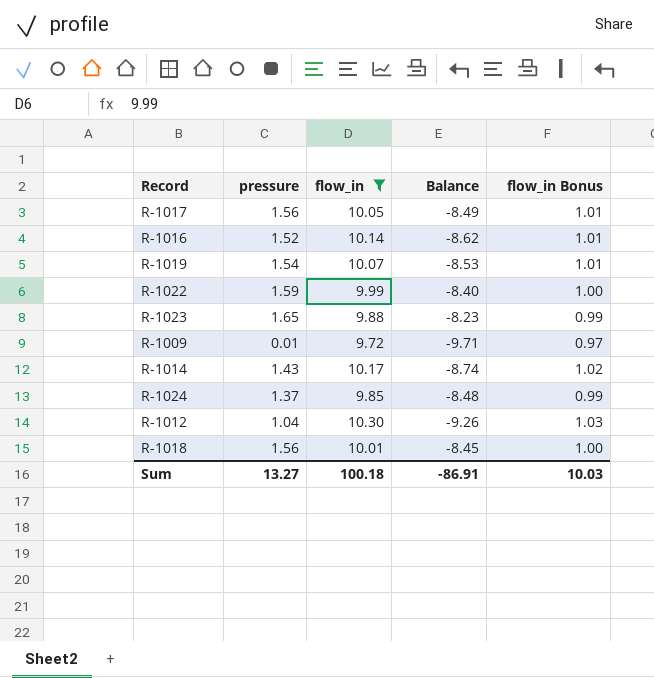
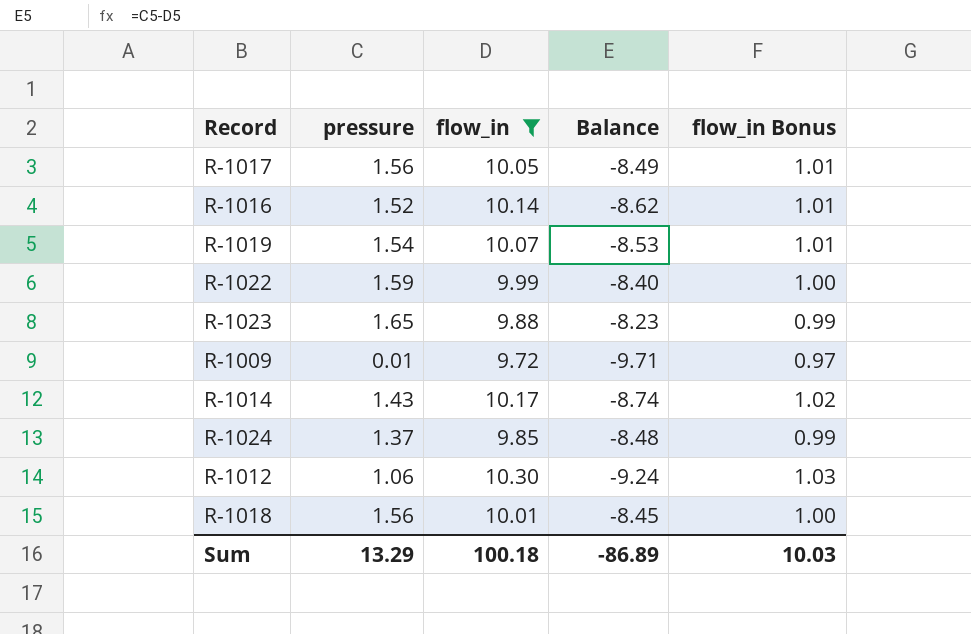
R-1012 | pressure: 1.04 -> 1.06
R-1012 | Balance: -9.26 -> -9.24
Sum | pressure: 13.27 -> 13.29
Sum | Balance: -86.91 -> -86.89

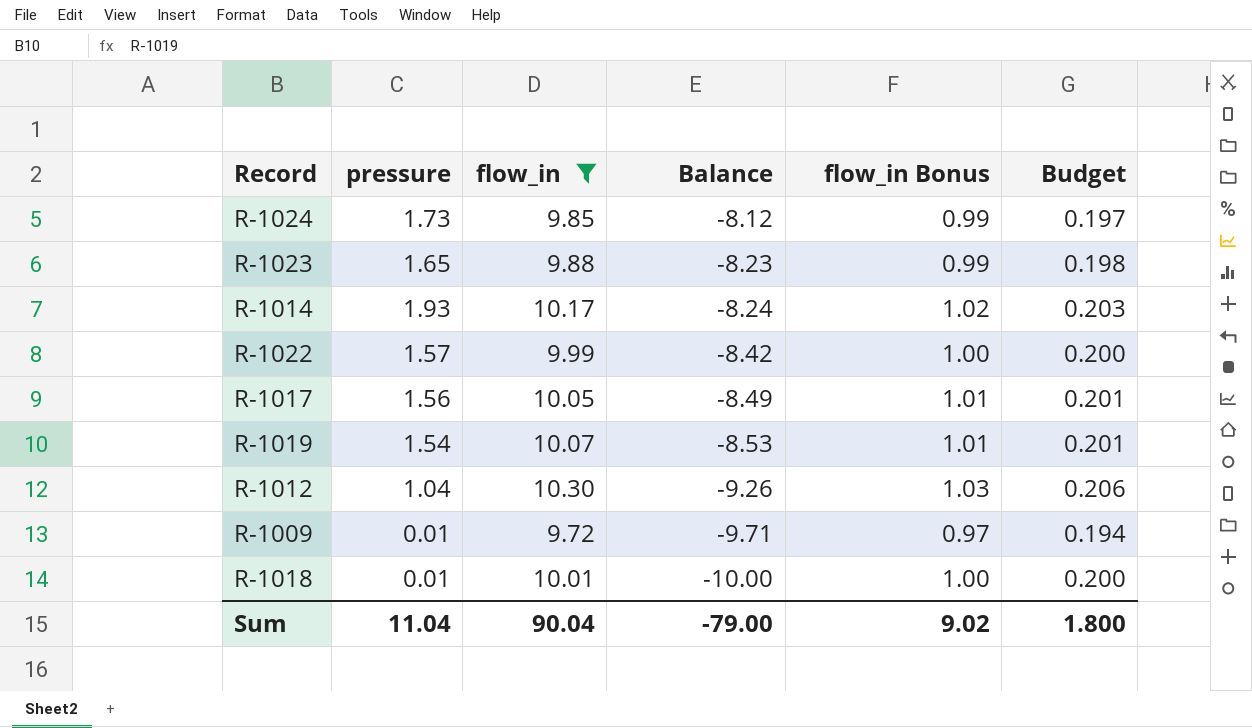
row order: none -> Balance descending
column Budget | formula: none -> [flow_in] * 0.02
row R-1016: 1.52 | 10.14 | -8.62 | 1.01 -> none
R-1024 | pressure: 1.37 -> 1.73
R-1024 | Balance: -8.48 -> -8.12
R-1014 | pressure: 1.43 -> 1.93
R-1014 | Balance: -8.74 -> -8.24
R-1022 | pressure: 1.59 -> 1.57
R-1022 | Balance: -8.40 -> -8.42
R-1012 | pressure: 1.06 -> 1.04
R-1012 | Balance: -9.24 -> -9.26
R-1018 | pressure: 1.56 -> 0.01
R-1018 | Balance: -8.45 -> -10.00
Sum | pressure: 13.29 -> 11.04
Sum | flow_in: 100.18 -> 90.04
Sum | Balance: -86.89 -> -79.00
Sum | flow_in Bonus: 10.03 -> 9.02

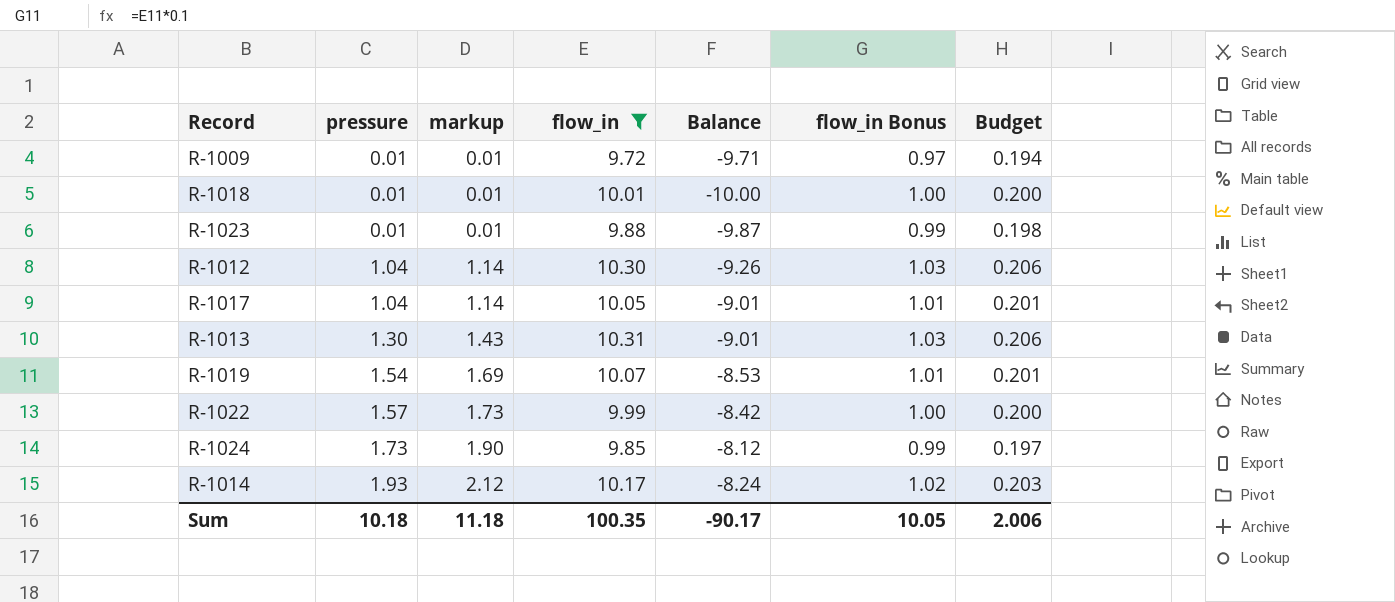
row order: Balance descending -> pressure ascending
column markup | formula: none -> [pressure] * 1.1
R-1023 | pressure: 1.65 -> 0.01
R-1023 | Balance: -8.23 -> -9.87
R-1017 | pressure: 1.56 -> 1.04
R-1017 | Balance: -8.49 -> -9.01
row R-1013: none -> 1.30 | 1.43 | 10.31 | -9.01 | 1.03 | 0.206
Sum | pressure: 11.04 -> 10.18
Sum | flow_in: 90.04 -> 100.35
Sum | Balance: -79.00 -> -90.17
Sum | flow_in Bonus: 9.02 -> 10.05
Sum | Budget: 1.800 -> 2.006

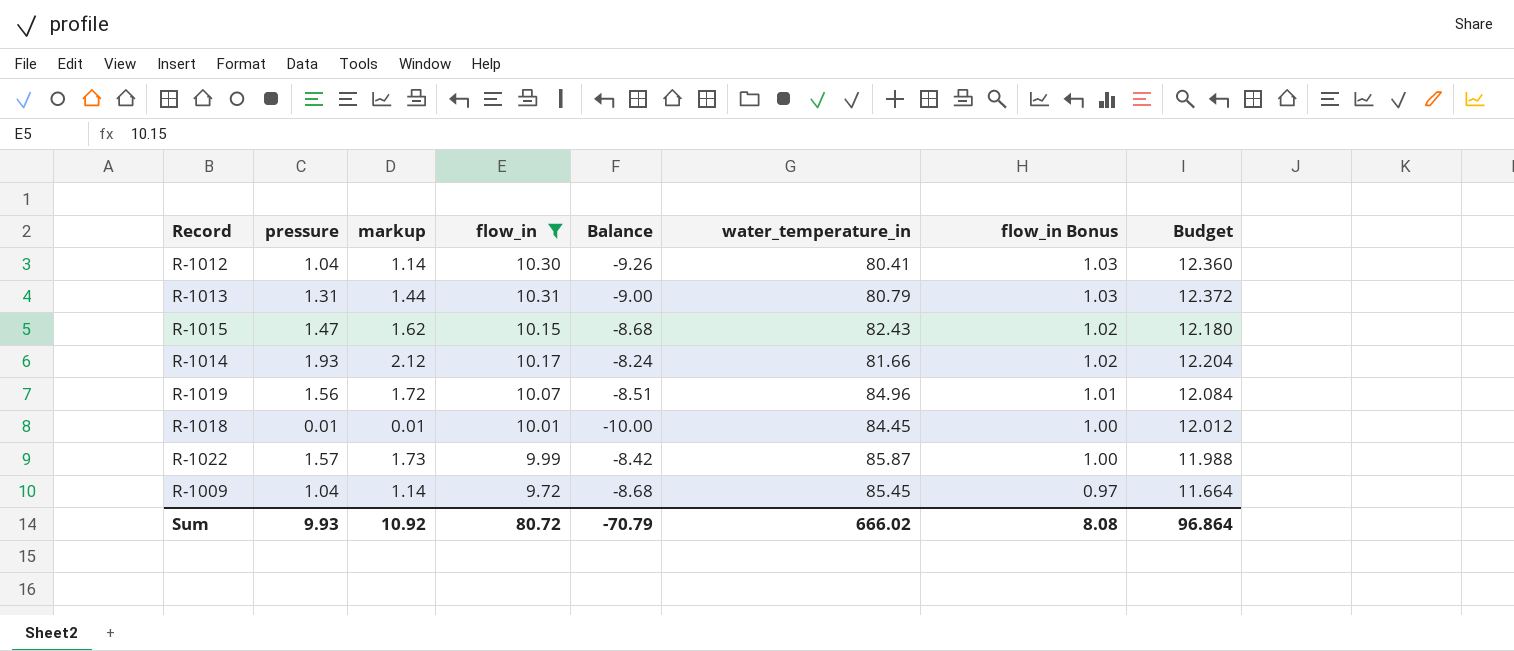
row order: pressure ascending -> flow_in Bonus descending
column water_temperature_in | position: none -> 6
column Budget | formula: [flow_in] * 0.02 -> [flow_in] * 1.2
row R-1023: 0.01 | 0.01 | 9.88 | -9.87 | 0.99 | 0.198 -> none
row R-1017: 1.04 | 1.14 | 10.05 | -9.01 | 1.01 | 0.201 -> none
row R-1024: 1.73 | 1.90 | 9.85 | -8.12 | 0.99 | 0.197 -> none
R-1013 | pressure: 1.30 -> 1.31
R-1013 | markup: 1.43 -> 1.44
R-1013 | Balance: -9.01 -> -9.00
row R-1015: none -> 1.47 | 1.62 | 10.15 | -8.68 | 82.43 | 1.02 | 12.180
R-1019 | pressure: 1.54 -> 1.56
R-1019 | markup: 1.69 -> 1.72
R-1019 | Balance: -8.53 -> -8.51
R-1009 | pressure: 0.01 -> 1.04
R-1009 | markup: 0.01 -> 1.14
R-1009 | Balance: -9.71 -> -8.68
Sum | pressure: 10.18 -> 9.93
Sum | markup: 11.18 -> 10.92
Sum | flow_in: 100.35 -> 80.72
Sum | Balance: -90.17 -> -70.79
Sum | flow_in Bonus: 10.05 -> 8.08
Sum | Budget: 2.006 -> 96.864

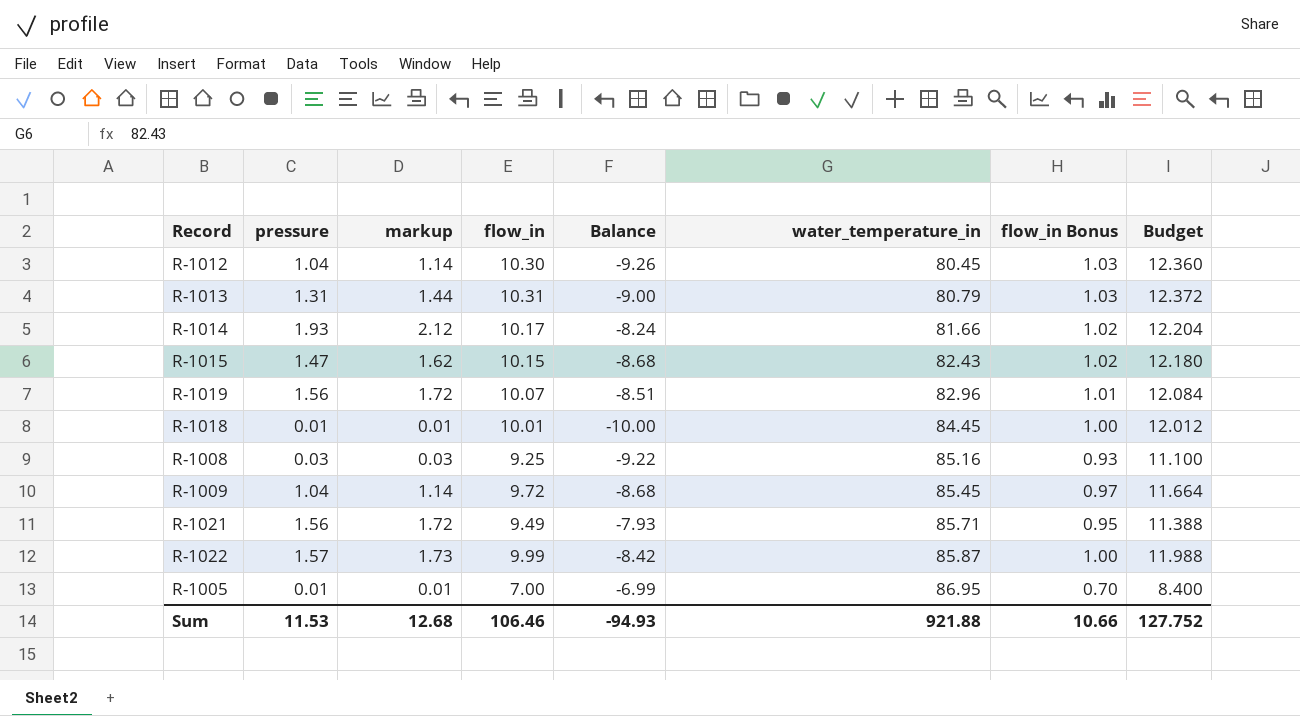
filter: flow_in >= 9.72 -> none
row order: flow_in Bonus descending -> water_temperature_in ascending
R-1012 | water_temperature_in: 80.41 -> 80.45
R-1019 | water_temperature_in: 84.96 -> 82.96
Sum | pressure: 9.93 -> 11.53
Sum | markup: 10.92 -> 12.68
Sum | flow_in: 80.72 -> 106.46
Sum | Balance: -70.79 -> -94.93
Sum | water_temperature_in: 666.02 -> 921.88
Sum | flow_in Bonus: 8.08 -> 10.66
Sum | Budget: 96.864 -> 127.752

